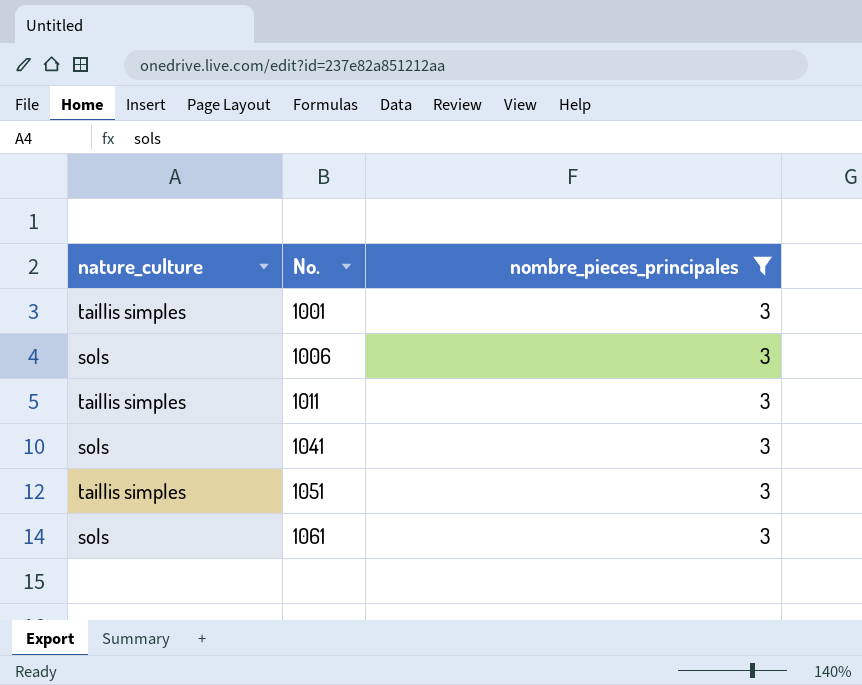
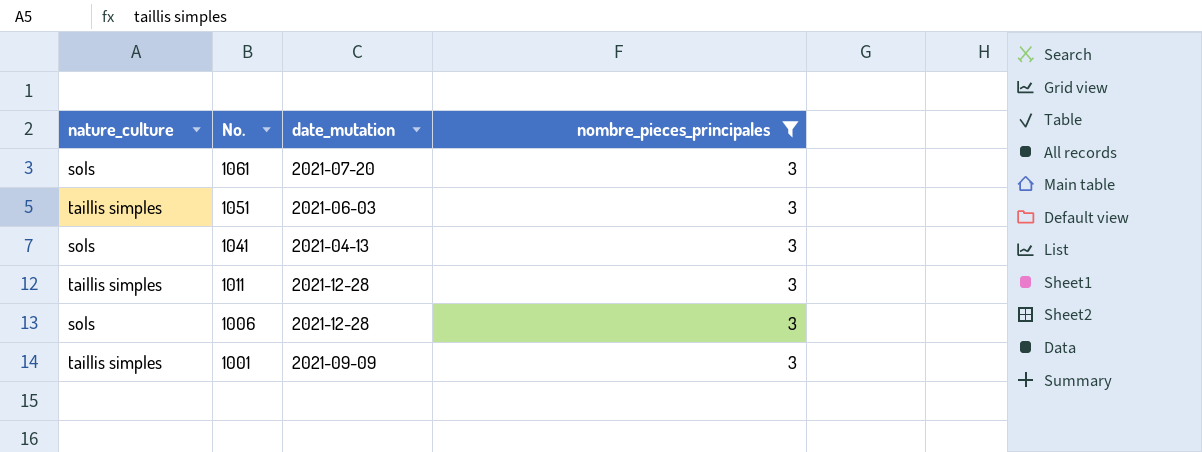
row order: No. ascending -> No. descending
column date_mutation | position: none -> 3

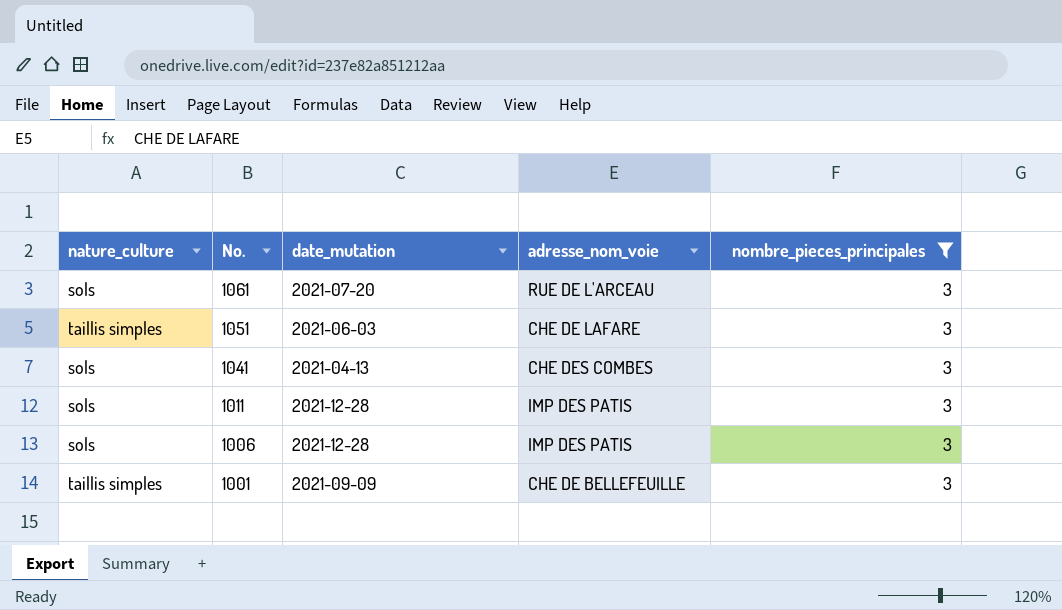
column adresse_nom_voie | position: none -> 4
1011 | nature_culture: taillis simples -> sols

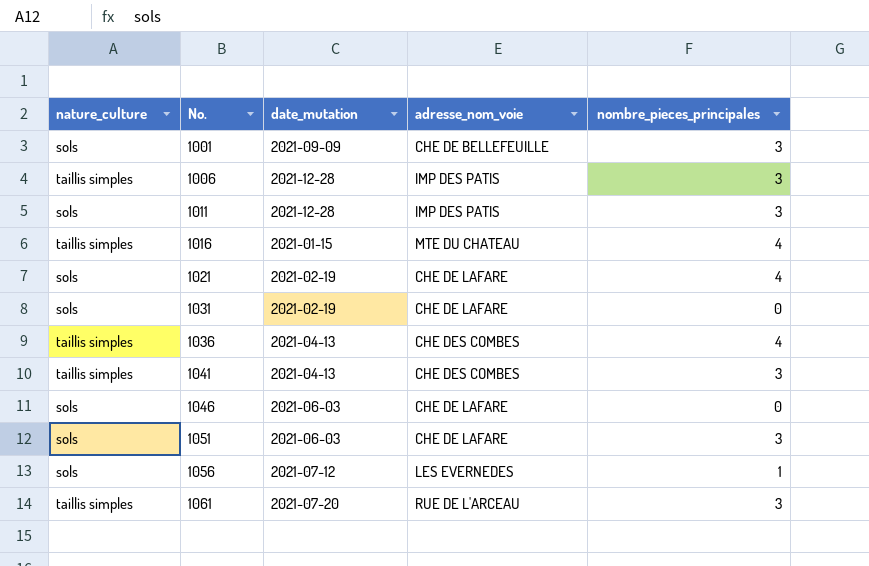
filter: nombre_pieces_principales = 3 -> none
row order: No. descending -> No. ascending
1001 | nature_culture: taillis simples -> sols
1006 | nature_culture: sols -> taillis simples
1041 | nature_culture: sols -> taillis simples
1051 | nature_culture: taillis simples -> sols
1061 | nature_culture: sols -> taillis simples

